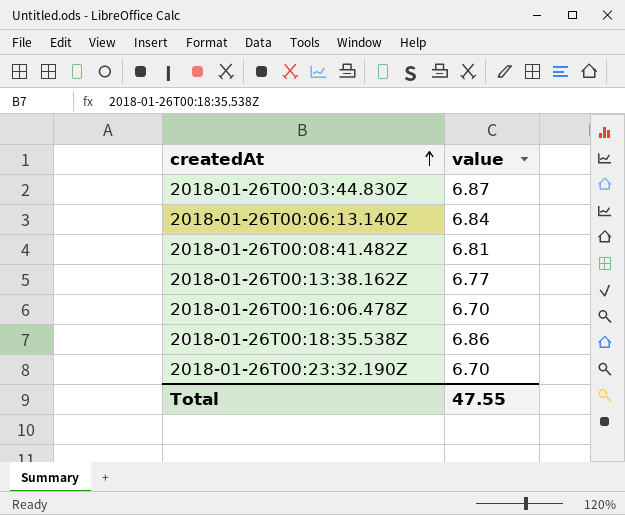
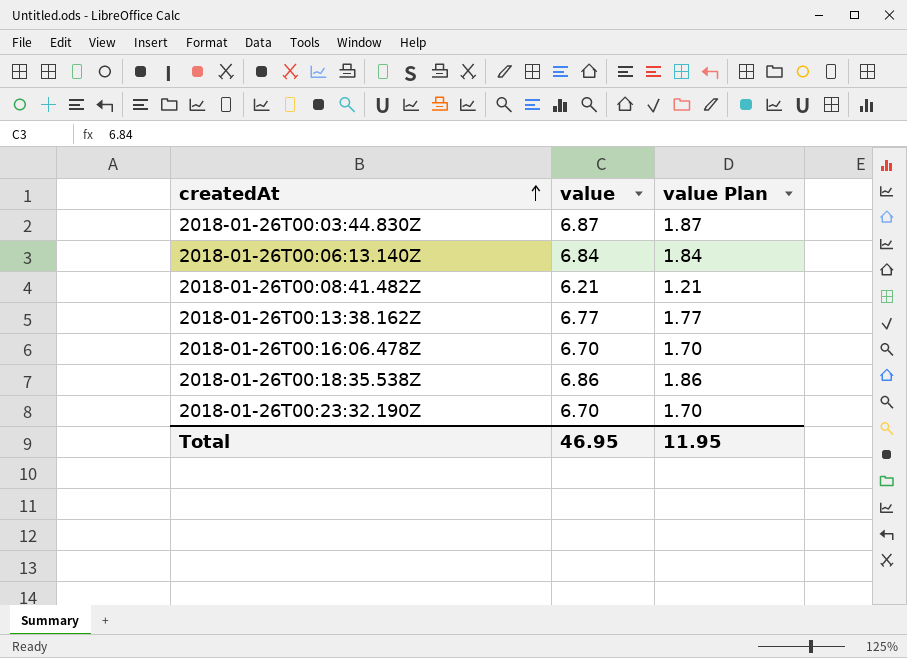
column value Plan | formula: none -> [value] - 5
2018-01-26T00:08:41.482Z | value: 6.81 -> 6.21
Total | value: 47.55 -> 46.95

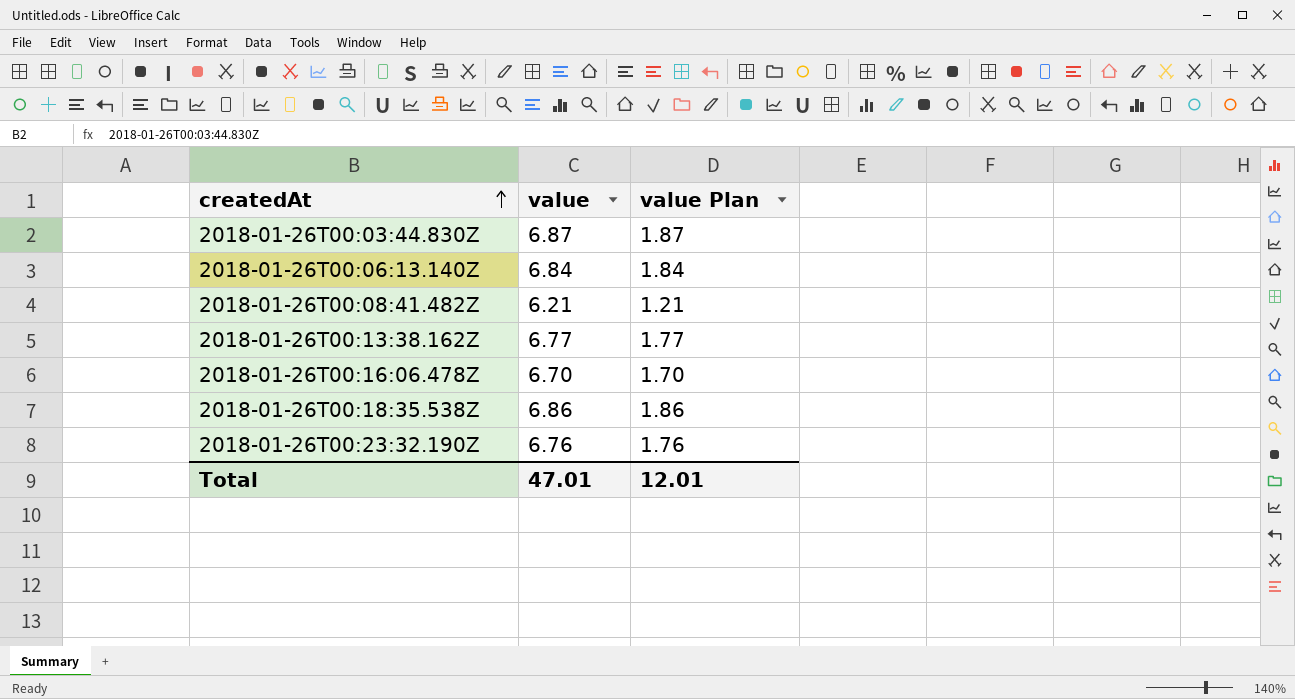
2018-01-26T00:23:32.190Z | value: 6.70 -> 6.76
2018-01-26T00:23:32.190Z | value Plan: 1.70 -> 1.76
Total | value: 46.95 -> 47.01
Total | value Plan: 11.95 -> 12.01

